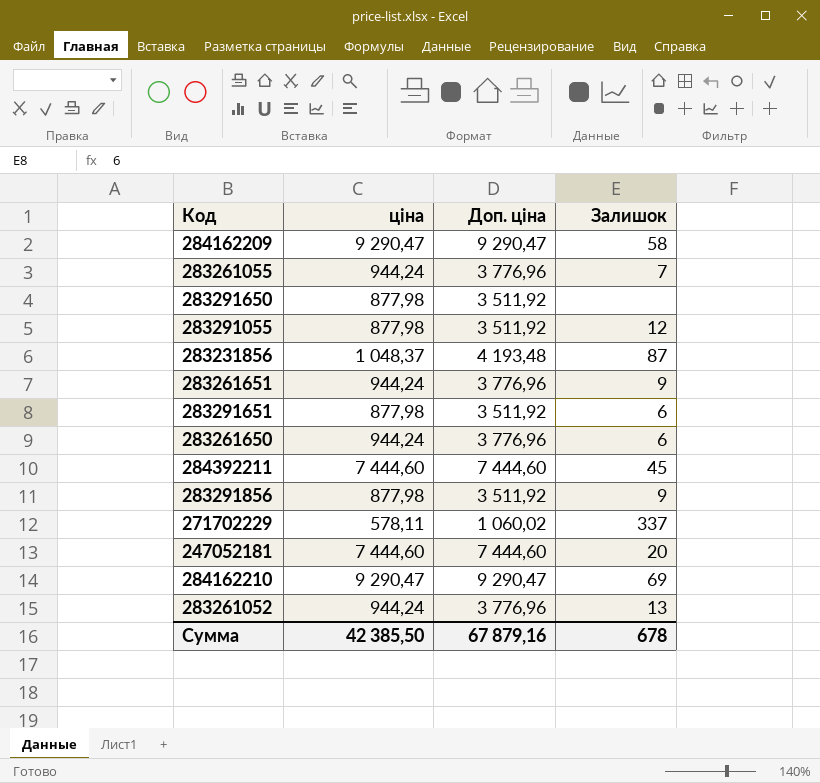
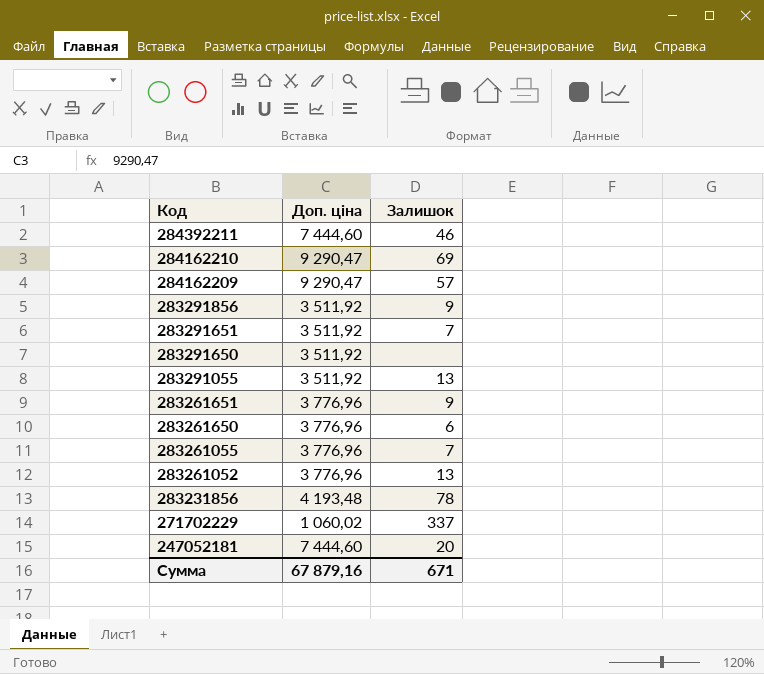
row order: none -> Код descending
column ціна | position: 2 -> none
284392211 | Залишок: 45 -> 46
284162209 | Залишок: 58 -> 57
283291651 | Залишок: 6 -> 7
283291055 | Залишок: 12 -> 13
283231856 | Залишок: 87 -> 78
Сумма | Залишок: 678 -> 671

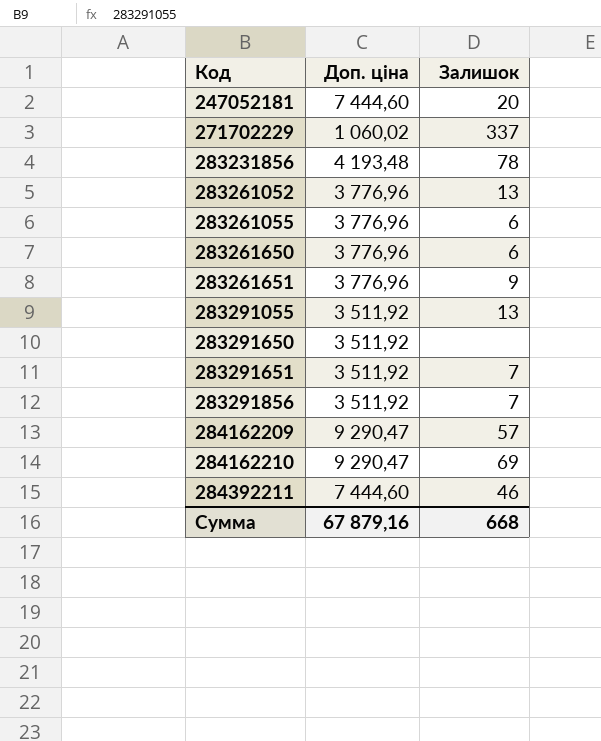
row order: Код descending -> Код ascending
283261055 | Залишок: 7 -> 6
283291856 | Залишок: 9 -> 7
Сумма | Залишок: 671 -> 668

